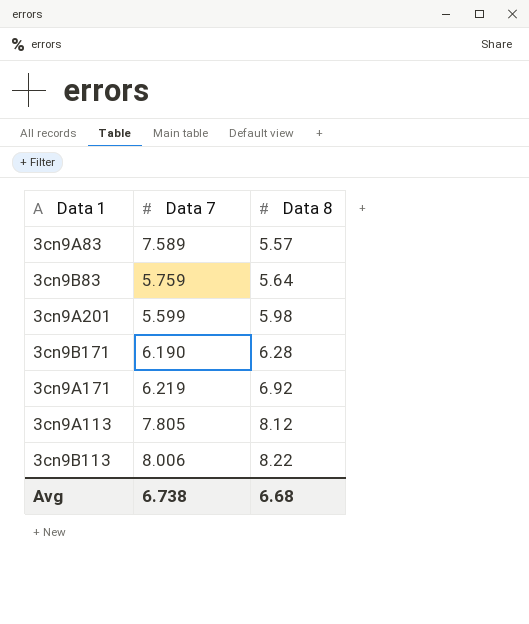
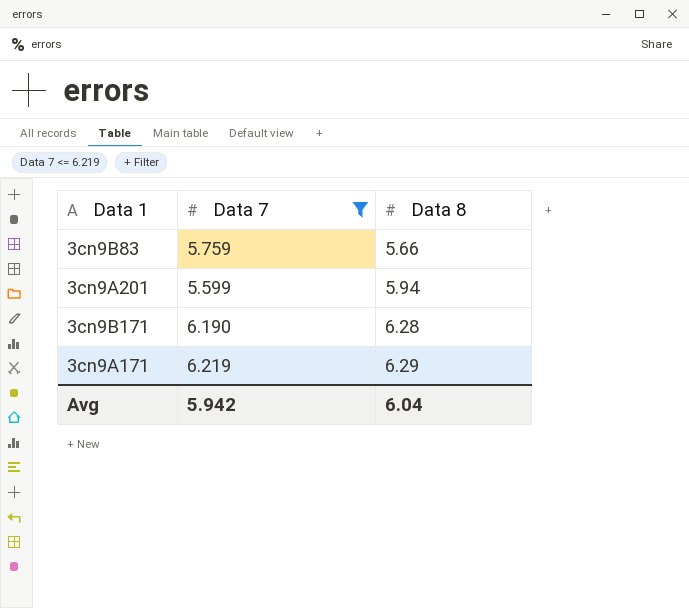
filter: none -> Data 7 <= 6.219
3cn9B83 | Data 8: 5.64 -> 5.66
3cn9A201 | Data 8: 5.98 -> 5.94
3cn9A171 | Data 8: 6.92 -> 6.29
Avg | Data 7: 6.738 -> 5.942
Avg | Data 8: 6.68 -> 6.04

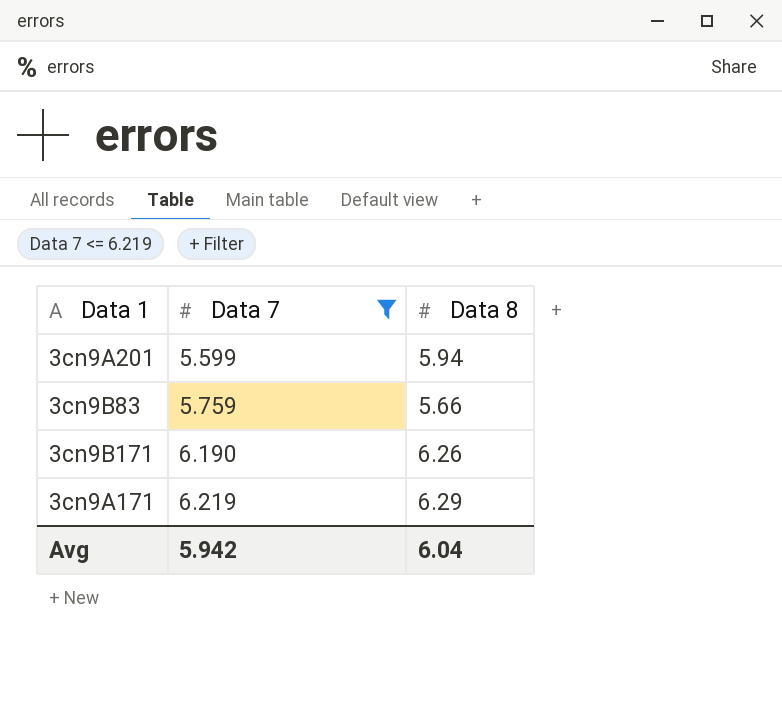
row order: Data 8 ascending -> Data 7 ascending
3cn9B171 | Data 8: 6.28 -> 6.26

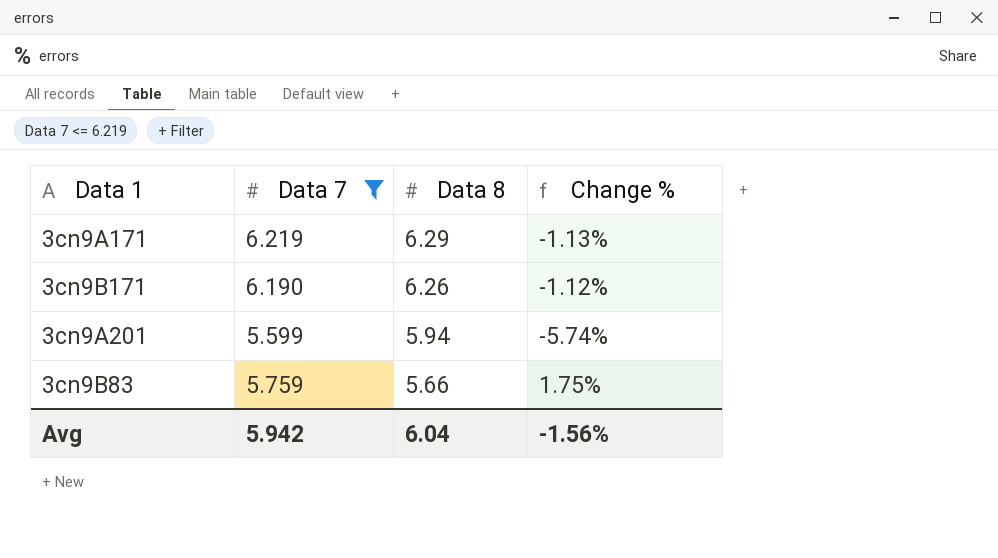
row order: Data 7 ascending -> Data 8 descending
column Change % | formula: none -> ([Data 7] - [Data 8]) / [Data 8]

